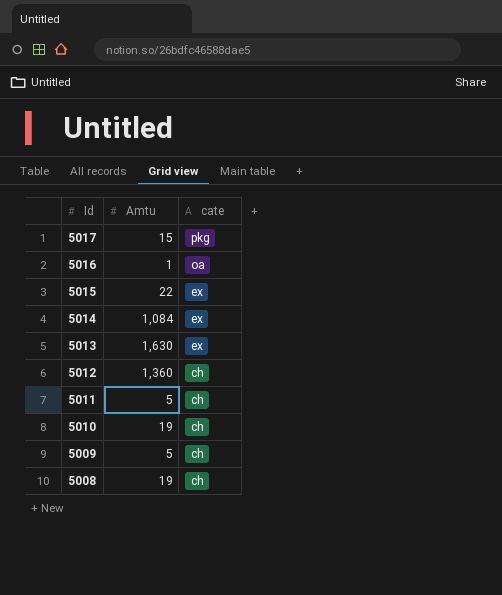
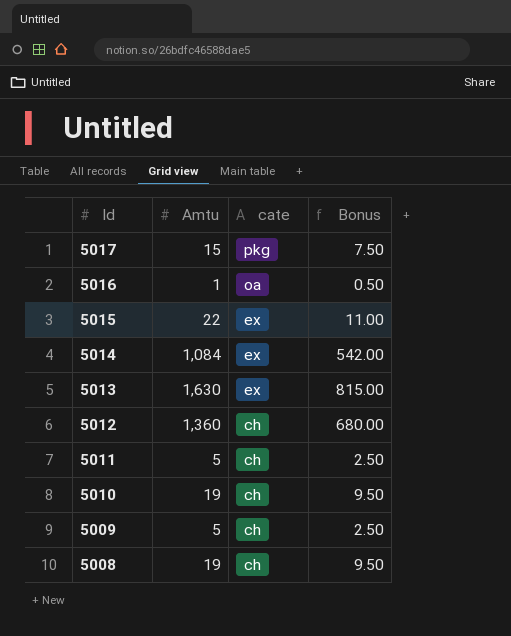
column Bonus | formula: none -> [Amtu] * 0.5

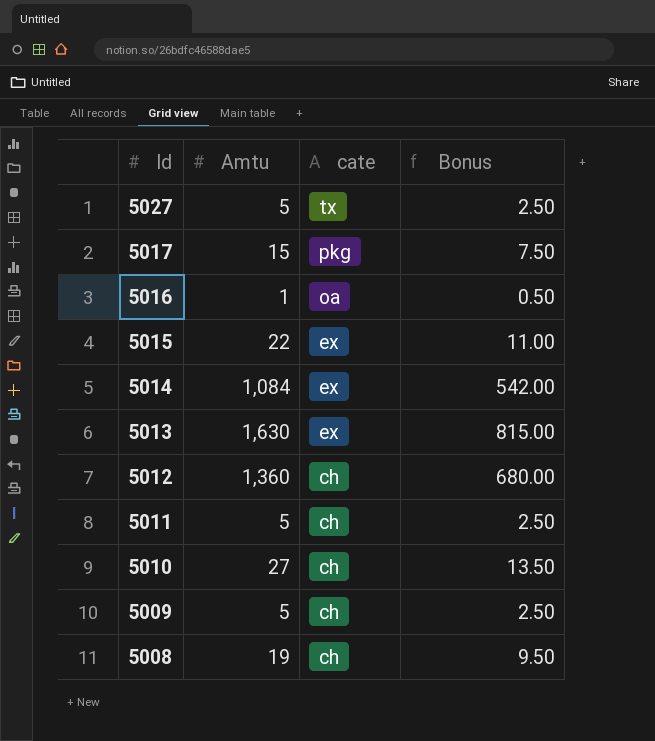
row 5027: none -> 5 | tx | 2.50
5010 | Amtu: 19 -> 27
5010 | Bonus: 9.50 -> 13.50

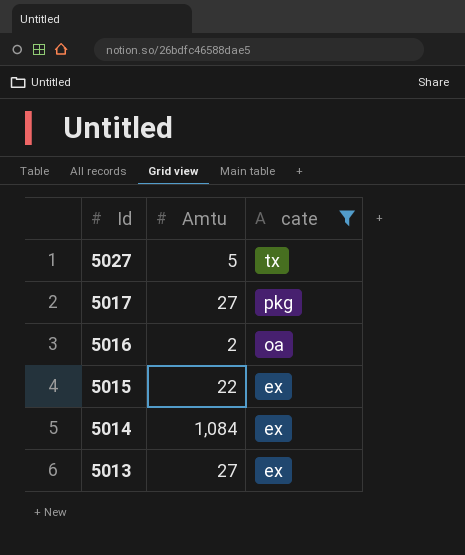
filter: none -> cate != ch
column Bonus | formula: [Amtu] * 0.5 -> none
5017 | Amtu: 15 -> 27
5016 | Amtu: 1 -> 2
5013 | Amtu: 1,630 -> 27

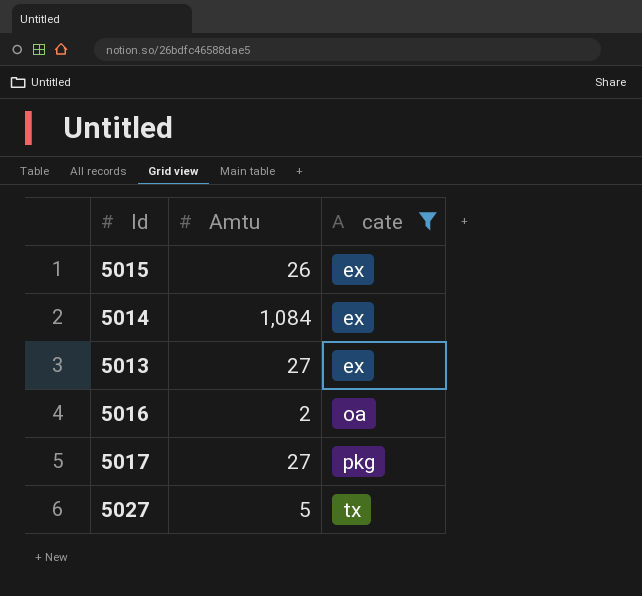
row order: Id descending -> cate ascending
5015 | Amtu: 22 -> 26

